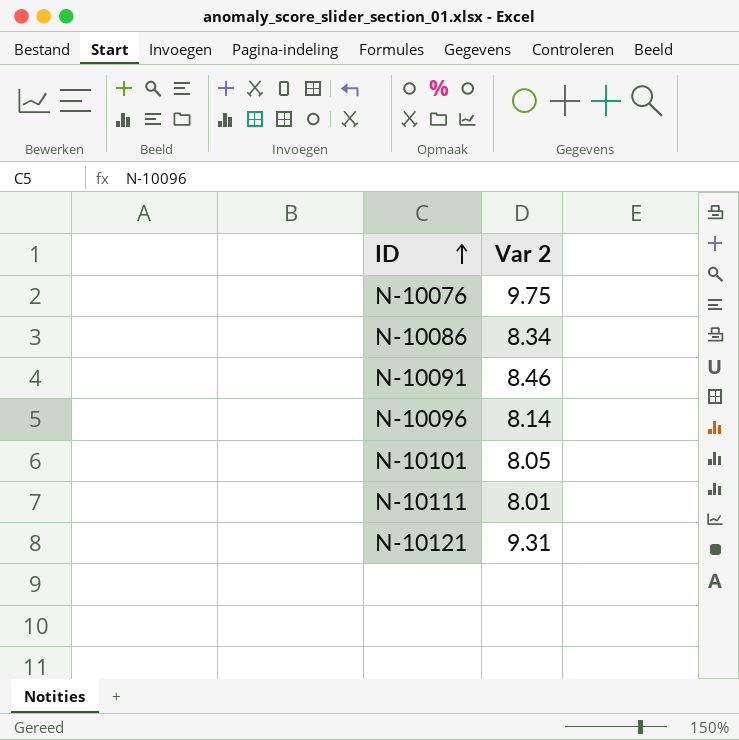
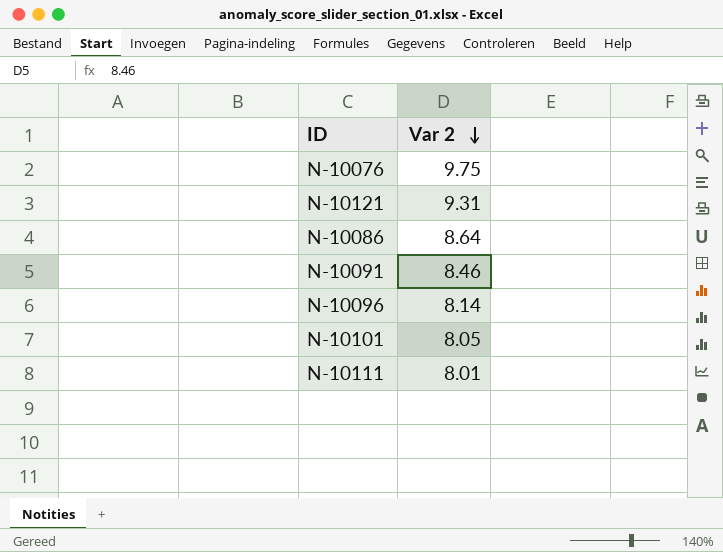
row order: ID ascending -> Var 2 descending
N-10086 | Var 2: 8.34 -> 8.64

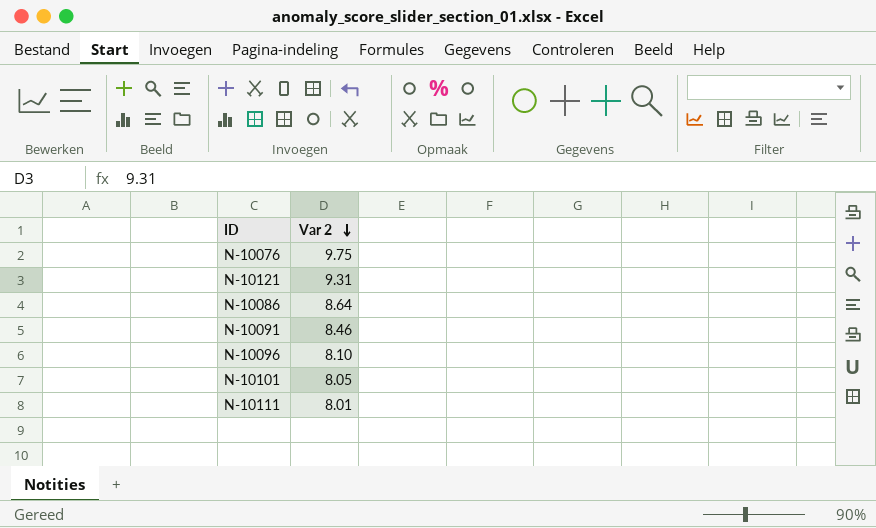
N-10096 | Var 2: 8.14 -> 8.10

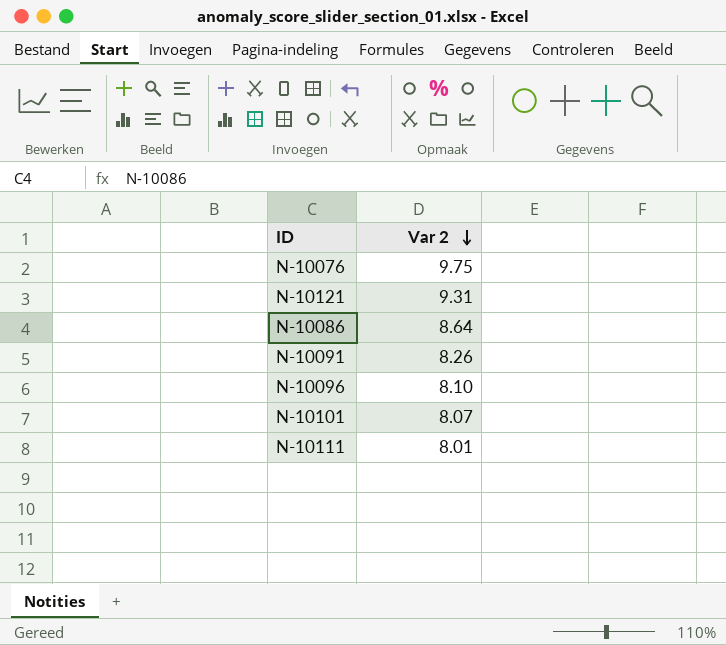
N-10091 | Var 2: 8.46 -> 8.26
N-10101 | Var 2: 8.05 -> 8.07

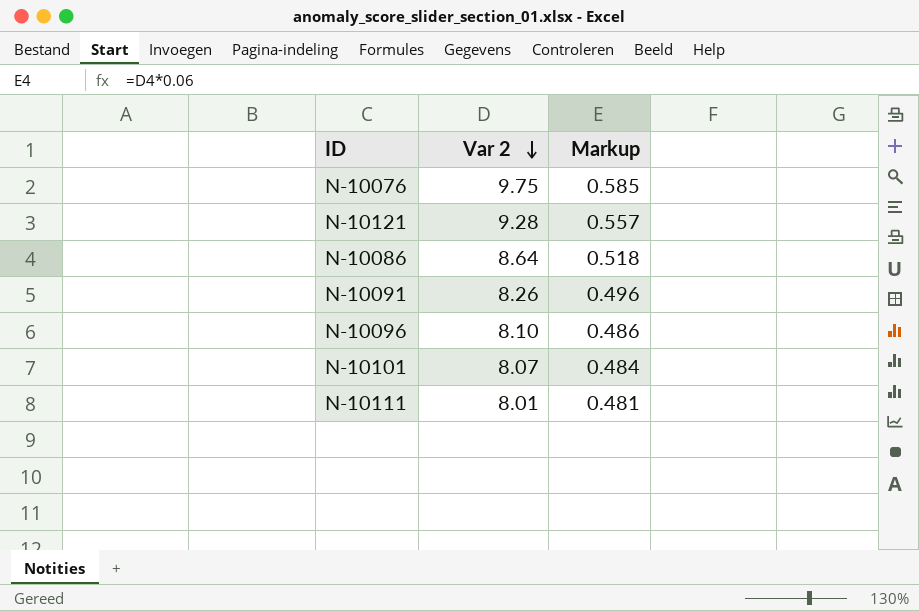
column Markup | formula: none -> [Var 2] * 0.06
N-10121 | Var 2: 9.31 -> 9.28

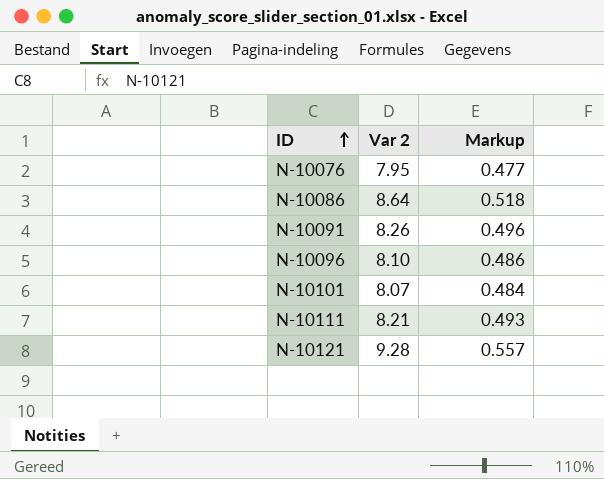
row order: Var 2 descending -> ID ascending
N-10076 | Var 2: 9.75 -> 7.95
N-10076 | Markup: 0.585 -> 0.477
N-10111 | Var 2: 8.01 -> 8.21
N-10111 | Markup: 0.481 -> 0.493

